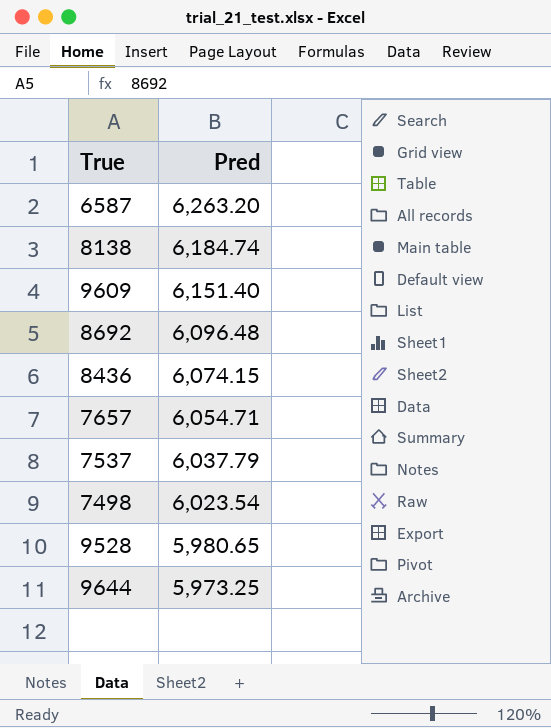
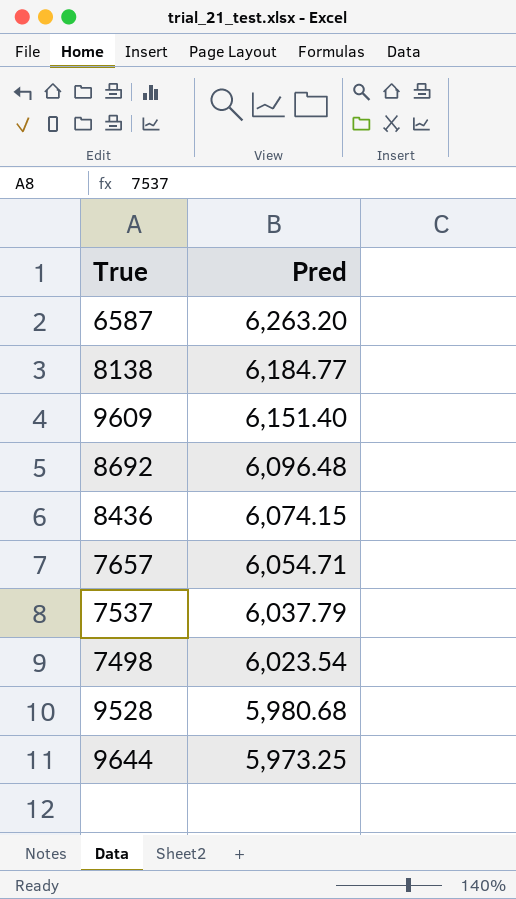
8138 | Pred: 6,184.74 -> 6,184.77
9528 | Pred: 5,980.65 -> 5,980.68

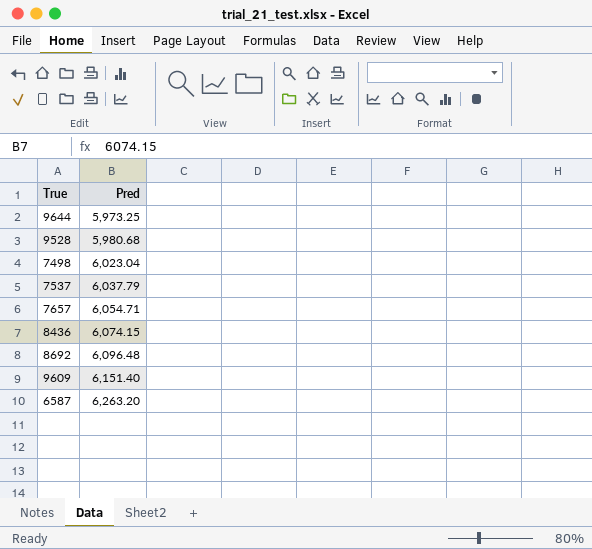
row order: Pred descending -> Pred ascending
row 8138: 6,184.77 -> none
7498 | Pred: 6,023.54 -> 6,023.04

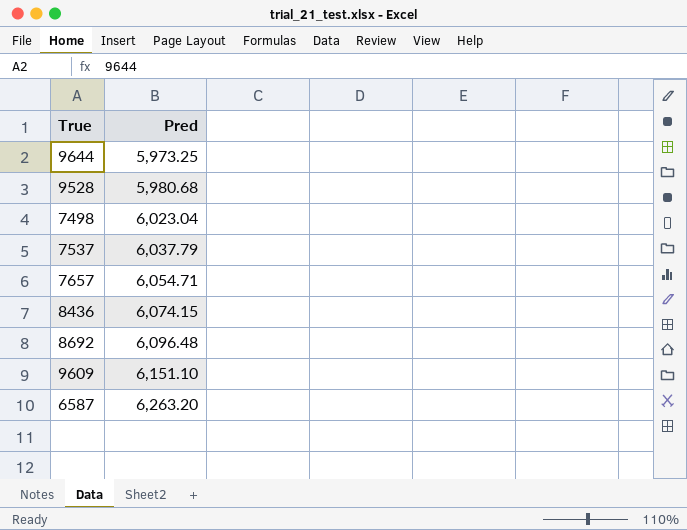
9609 | Pred: 6,151.40 -> 6,151.10

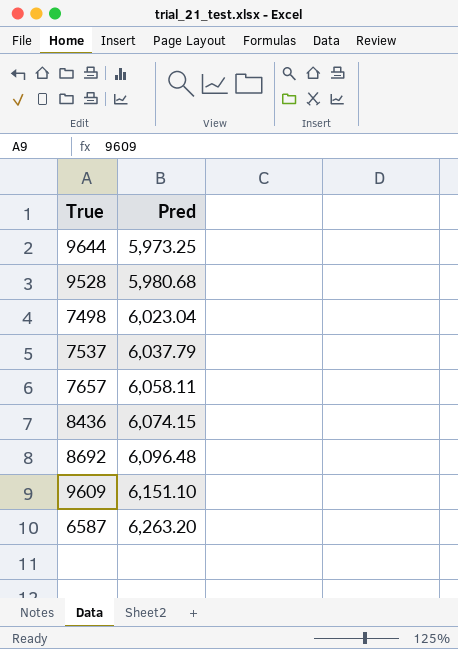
7657 | Pred: 6,054.71 -> 6,058.11

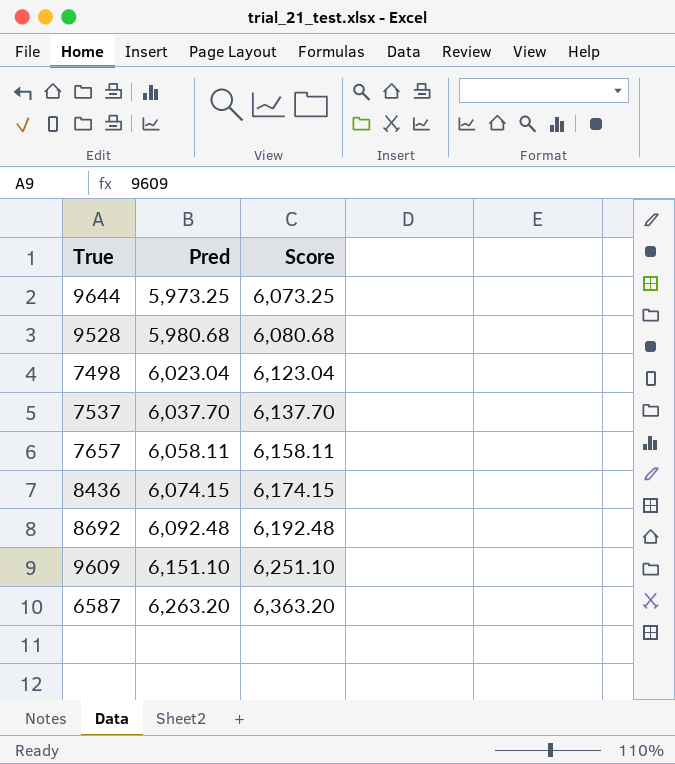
column Score | formula: none -> [Pred] + 100
7537 | Pred: 6,037.79 -> 6,037.70
8692 | Pred: 6,096.48 -> 6,092.48

